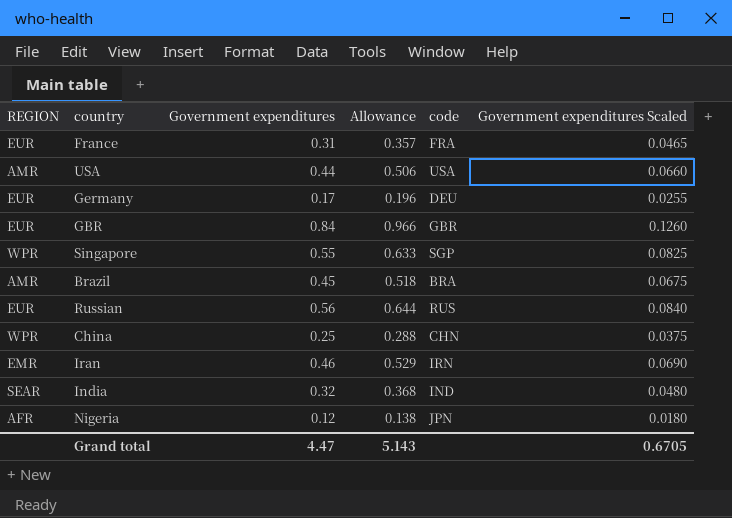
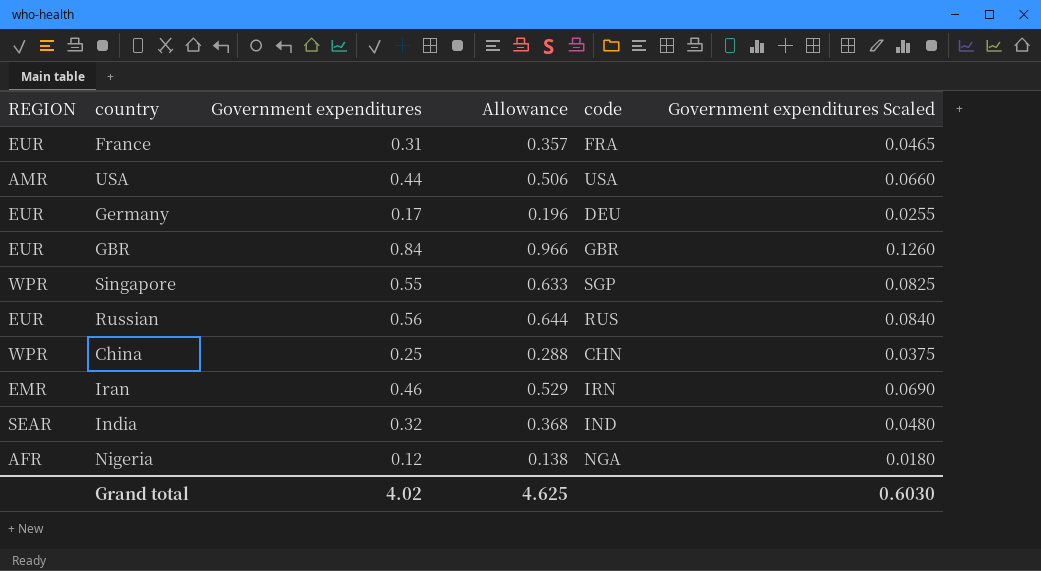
row Brazil: AMR | 0.45 | 0.518 | BRA | 0.0675 -> none
Nigeria | code: JPN -> NGA
Grand total | Government expenditures: 4.47 -> 4.02
Grand total | Allowance: 5.143 -> 4.625
Grand total | Government expenditures Scaled: 0.6705 -> 0.6030

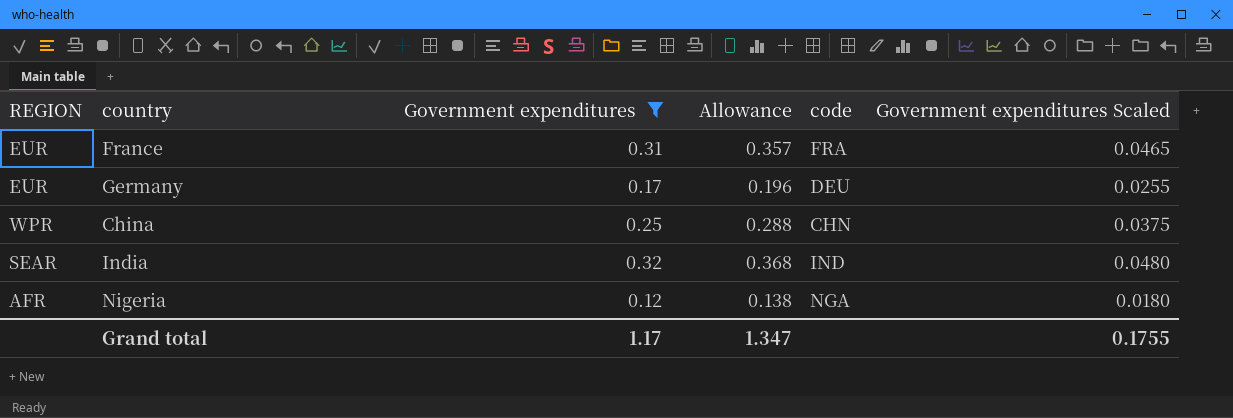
filter: none -> Government expenditures <= 0.32
Grand total | Government expenditures: 4.02 -> 1.17
Grand total | Allowance: 4.625 -> 1.347
Grand total | Government expenditures Scaled: 0.6030 -> 0.1755

